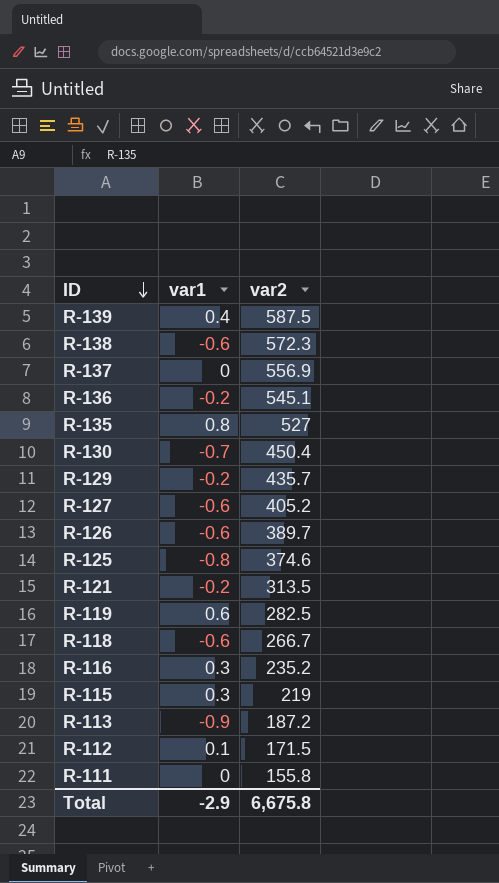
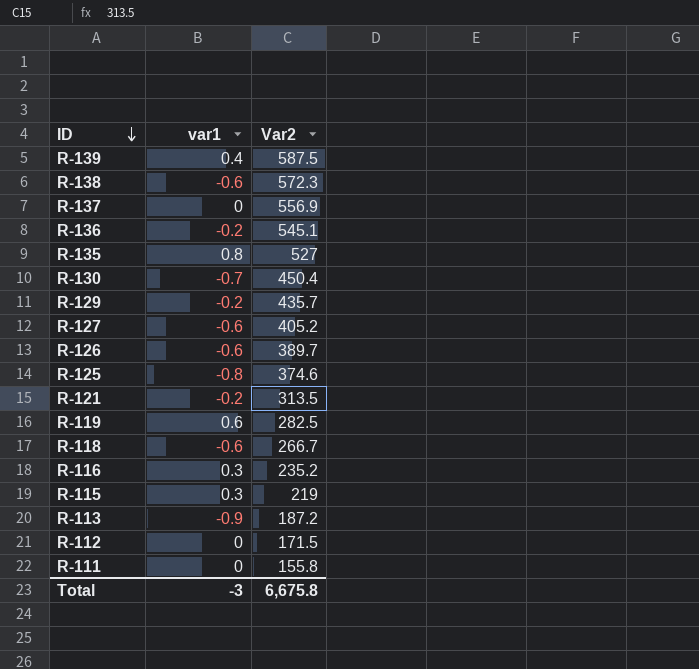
column name: var2 -> Var2
R-112 | var1: 0.1 -> 0
Total | var1: -2.9 -> -3

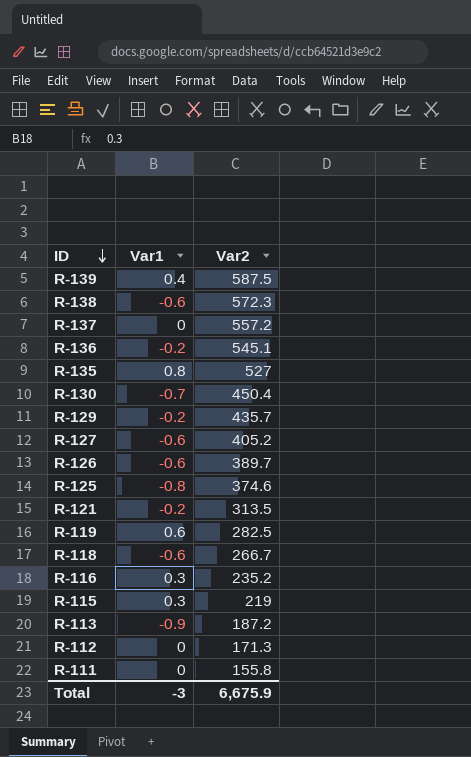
column name: var1 -> Var1
R-137 | Var2: 556.9 -> 557.2
R-112 | Var2: 171.5 -> 171.3
Total | Var2: 6,675.8 -> 6,675.9

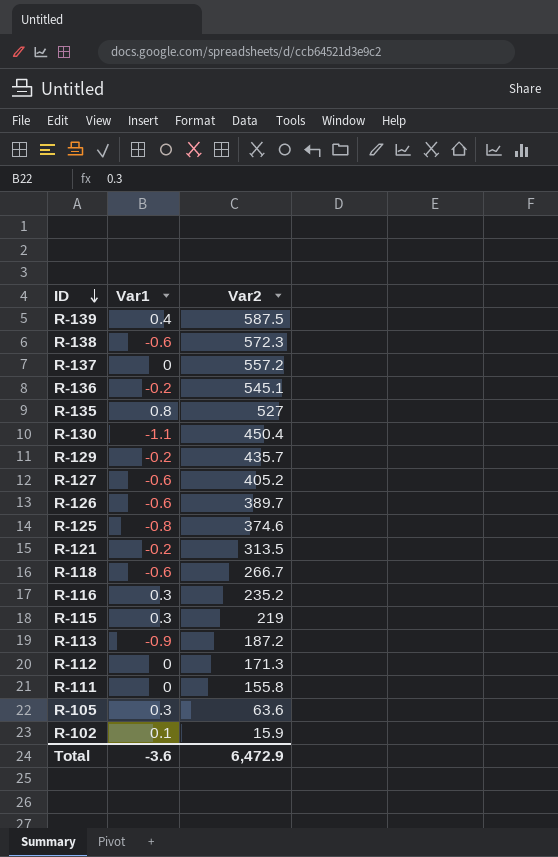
row R-119: 0.6 | 282.5 -> none
R-130 | Var1: -0.7 -> -1.1
row R-105: none -> 0.3 | 63.6
row R-102: none -> 0.1 | 15.9
Total | Var1: -3 -> -3.6
Total | Var2: 6,675.9 -> 6,472.9

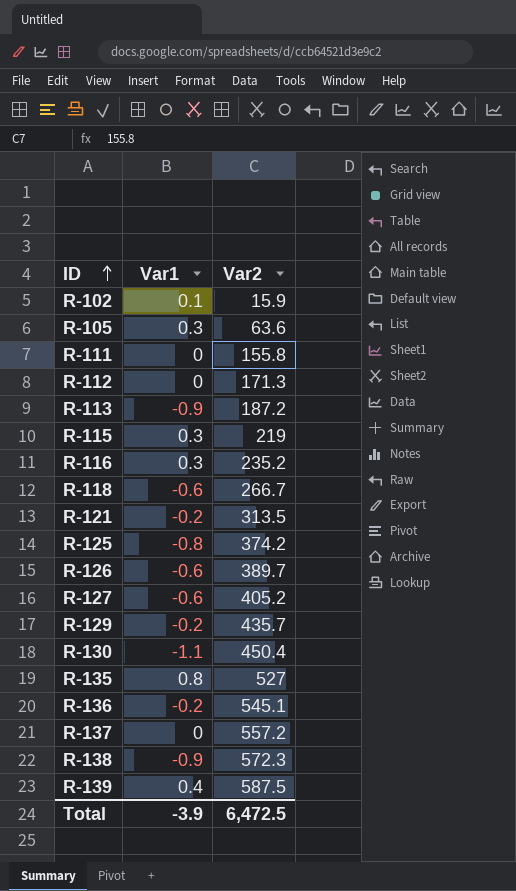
row order: ID descending -> ID ascending
R-125 | Var2: 374.6 -> 374.2
R-138 | Var1: -0.6 -> -0.9
Total | Var1: -3.6 -> -3.9
Total | Var2: 6,472.9 -> 6,472.5

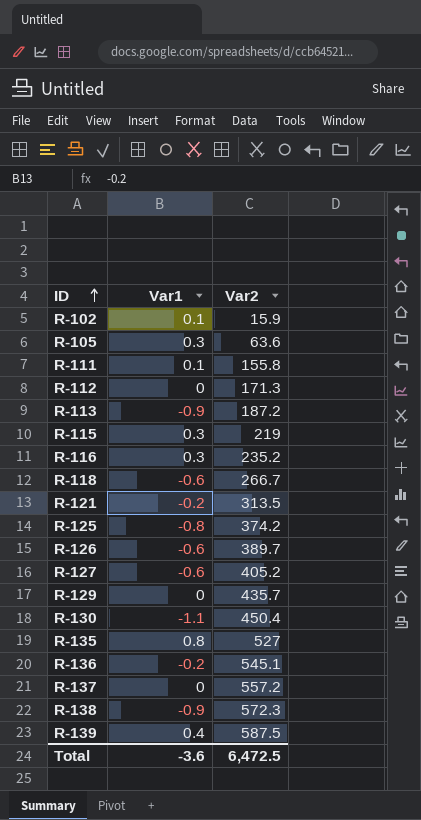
R-111 | Var1: 0 -> 0.1
R-129 | Var1: -0.2 -> 0
Total | Var1: -3.9 -> -3.6

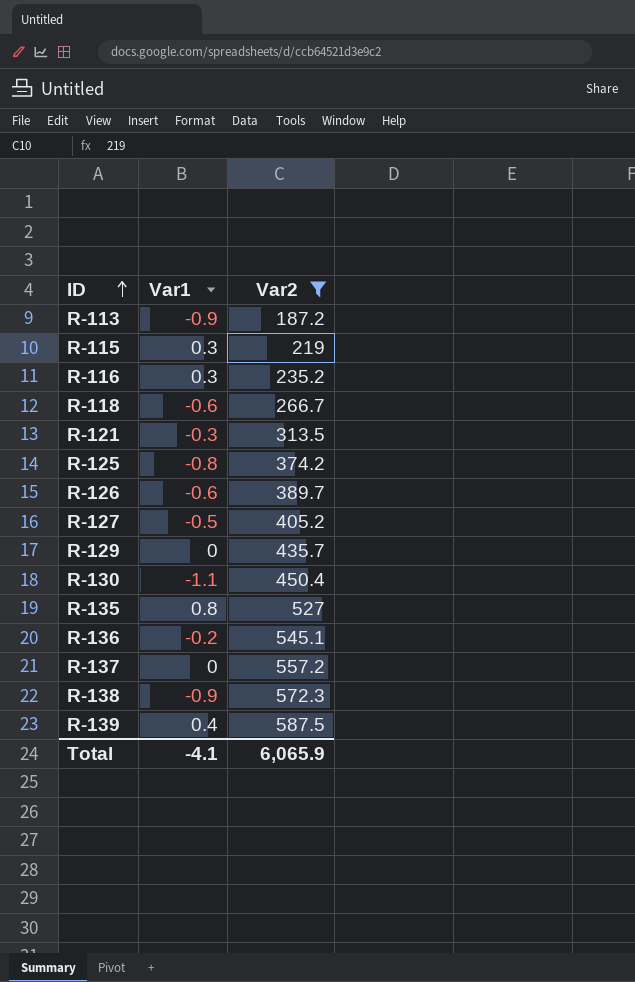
filter: none -> Var2 >= 187.2
R-121 | Var1: -0.2 -> -0.3
R-127 | Var1: -0.6 -> -0.5
Total | Var1: -3.6 -> -4.1
Total | Var2: 6,472.5 -> 6,065.9

